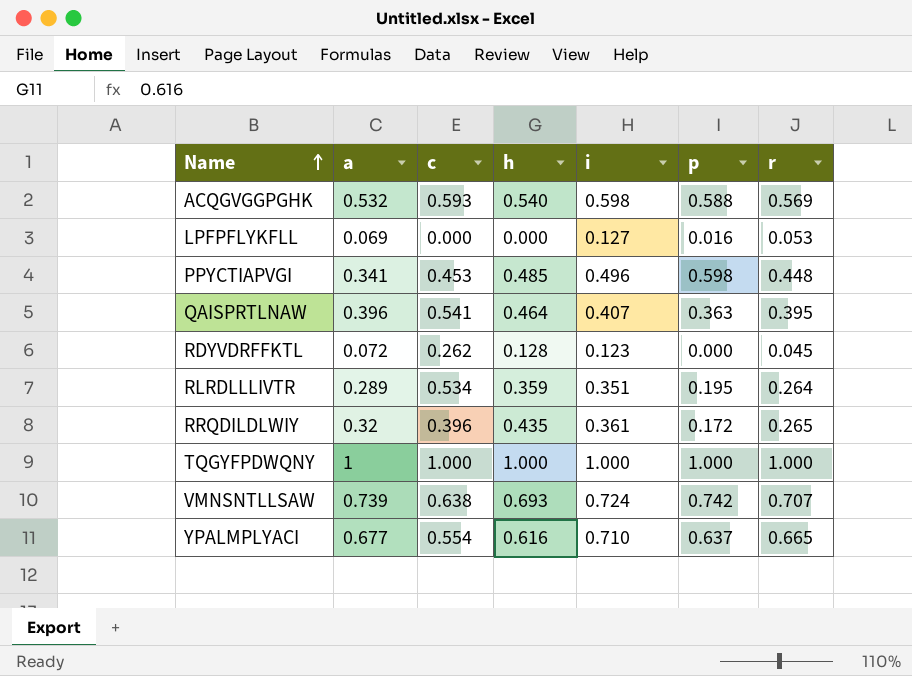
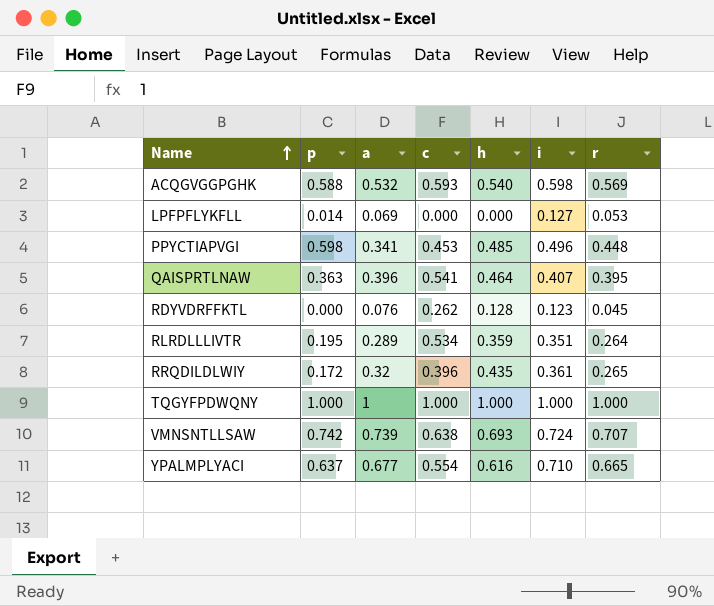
column p | position: 6 -> 2
LPFPFLYKFLL | p: 0.016 -> 0.014
RDYVDRFFKTL | a: 0.072 -> 0.076

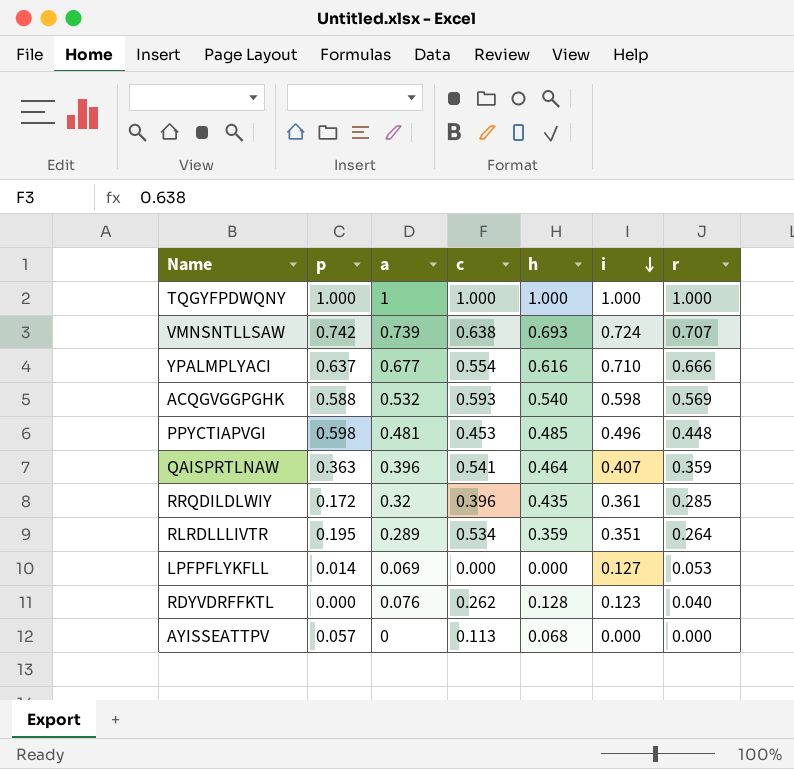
row order: Name ascending -> i descending
YPALMPLYACI | r: 0.665 -> 0.666
PPYCTIAPVGI | a: 0.341 -> 0.481
QAISPRTLNAW | r: 0.395 -> 0.359
RRQDILDLWIY | r: 0.265 -> 0.285
RDYVDRFFKTL | r: 0.045 -> 0.040
row AYISSEATTPV: none -> 0.057 | 0 | 0.113 | 0.068 | 0.000 | 0.000

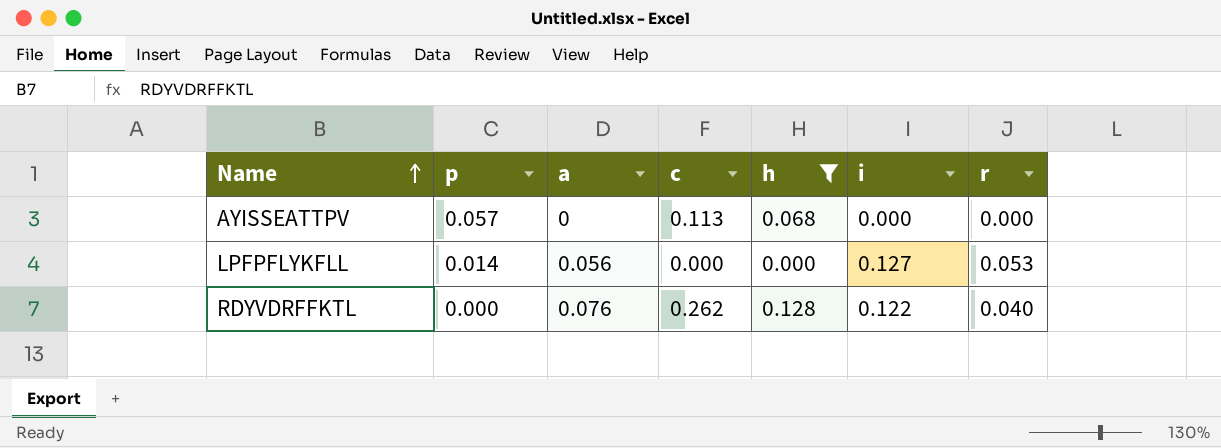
filter: none -> h <= 0.128
row order: i descending -> Name ascending
LPFPFLYKFLL | a: 0.069 -> 0.056
RDYVDRFFKTL | i: 0.123 -> 0.122

